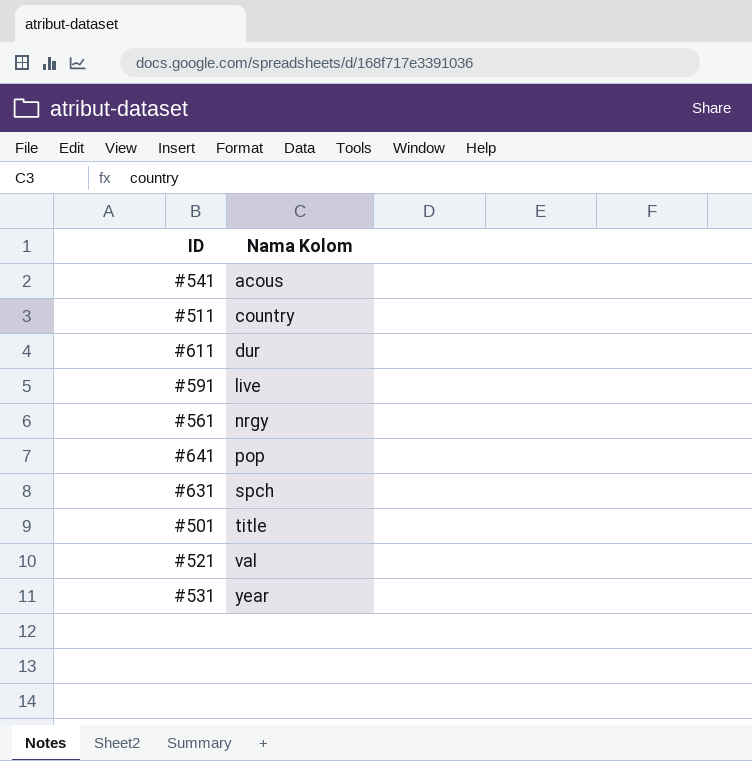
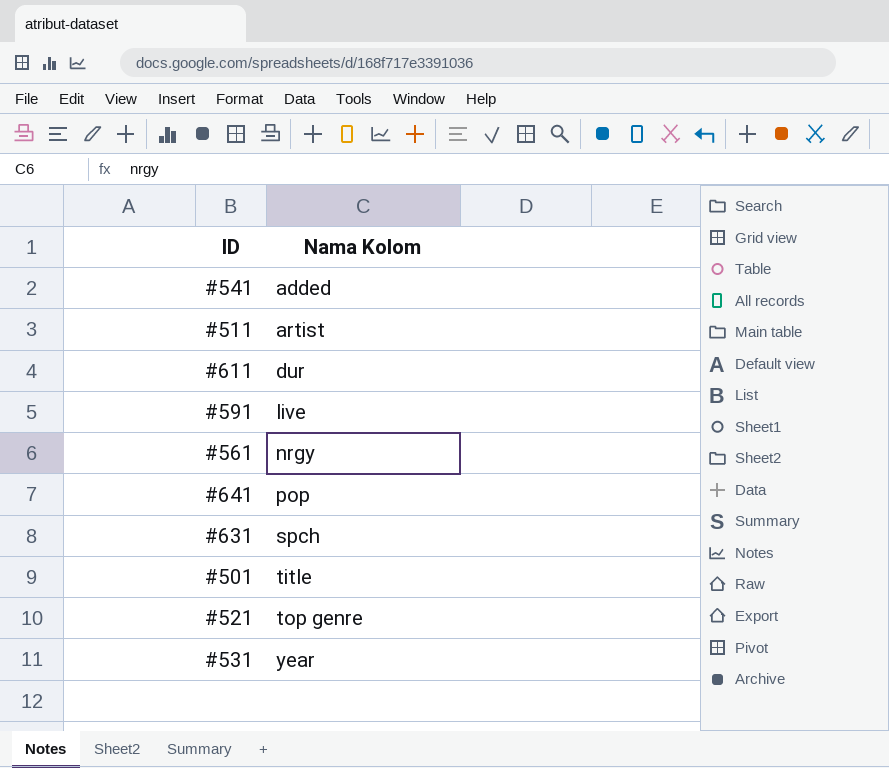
#541 | Nama Kolom: acous -> added
#511 | Nama Kolom: country -> artist
#521 | Nama Kolom: val -> top genre

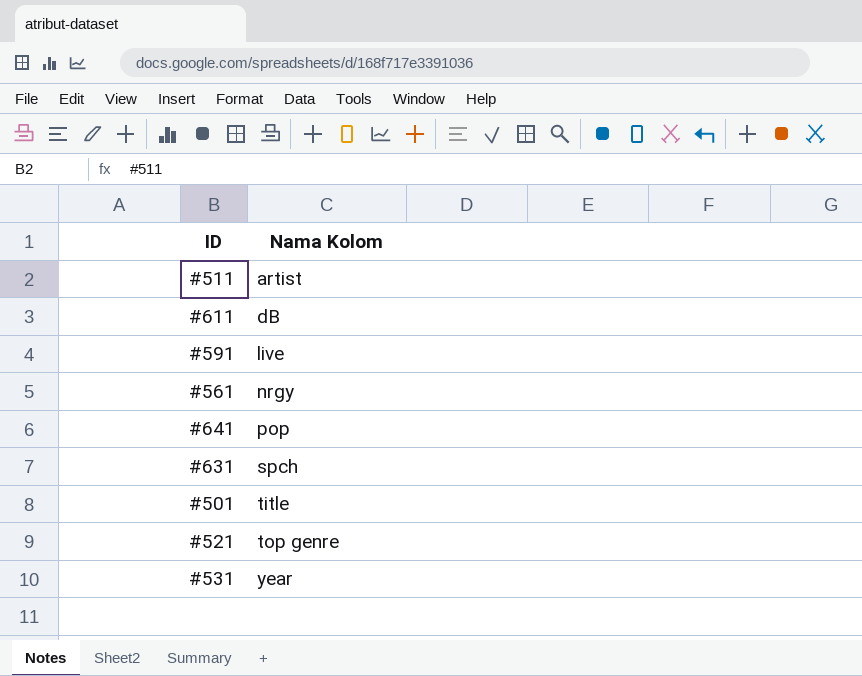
row #541: added -> none
#611 | Nama Kolom: dur -> dB

